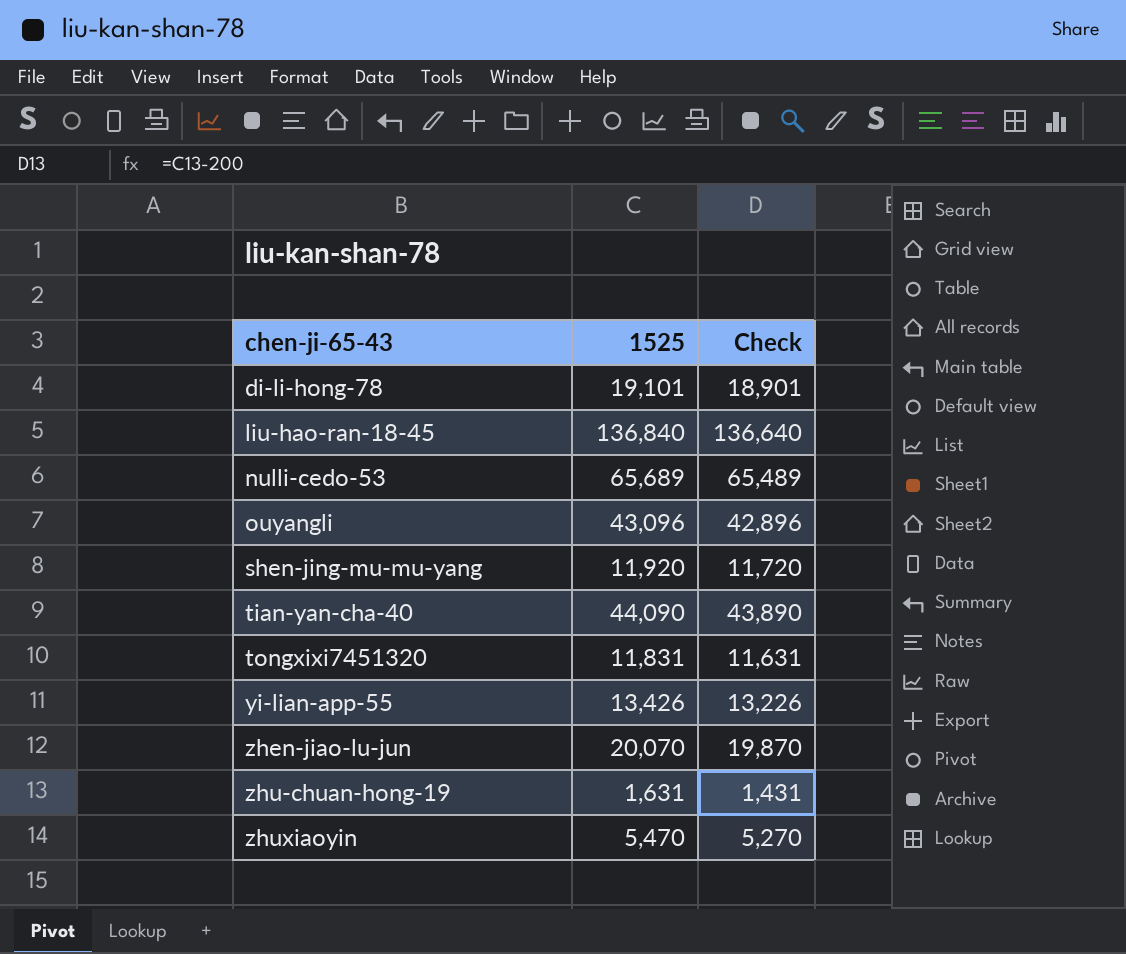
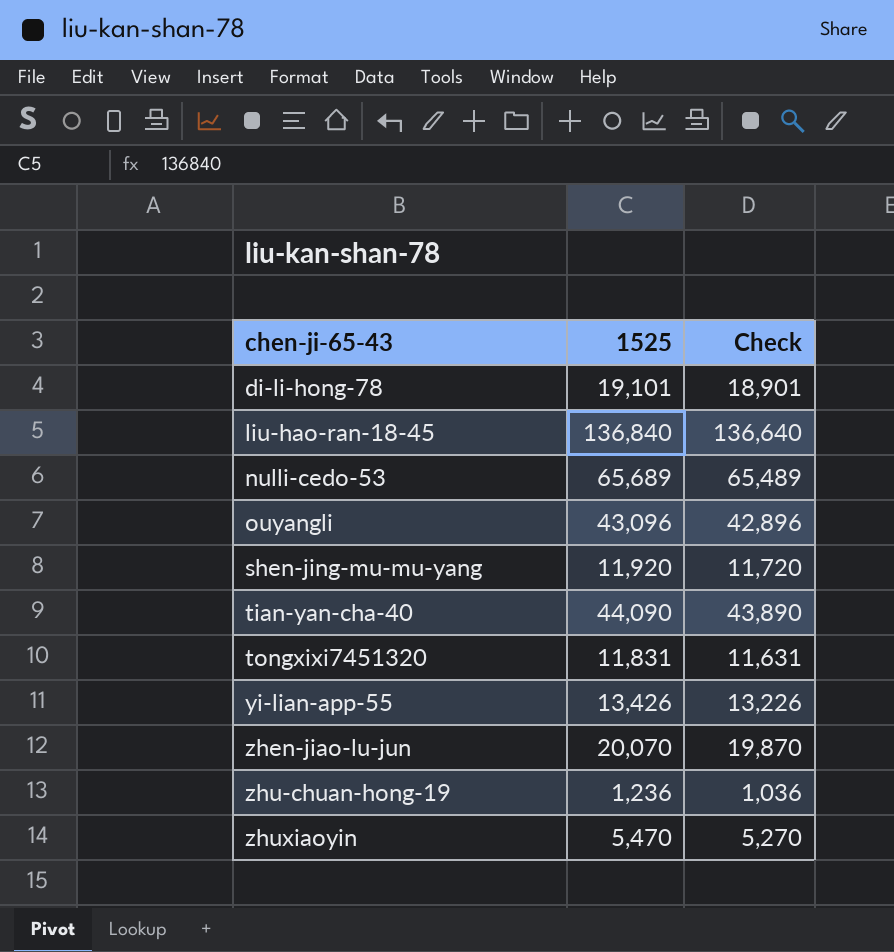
zhu-chuan-hong-19 | 1525: 1,631 -> 1,236
zhu-chuan-hong-19 | Check: 1,431 -> 1,036

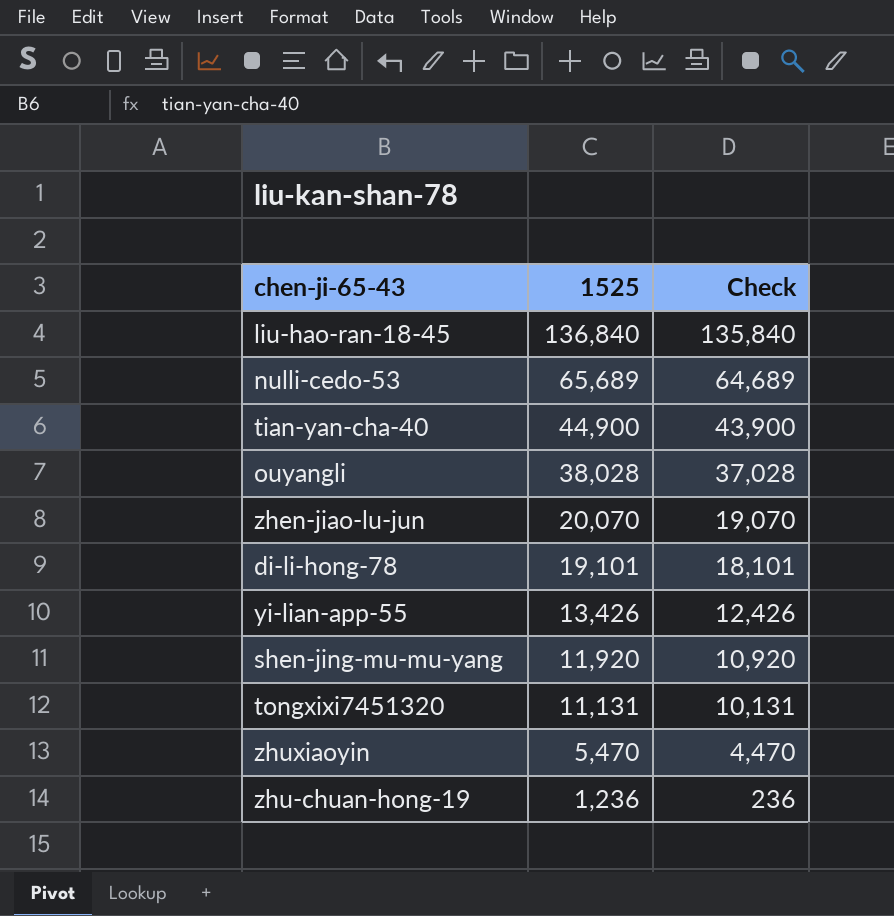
row order: chen-ji-65-43 ascending -> 1525 descending
column Check | formula: [1525] - 200 -> [1525] - 1000
tian-yan-cha-40 | 1525: 44,090 -> 44,900
ouyangli | 1525: 43,096 -> 38,028
tongxixi7451320 | 1525: 11,831 -> 11,131

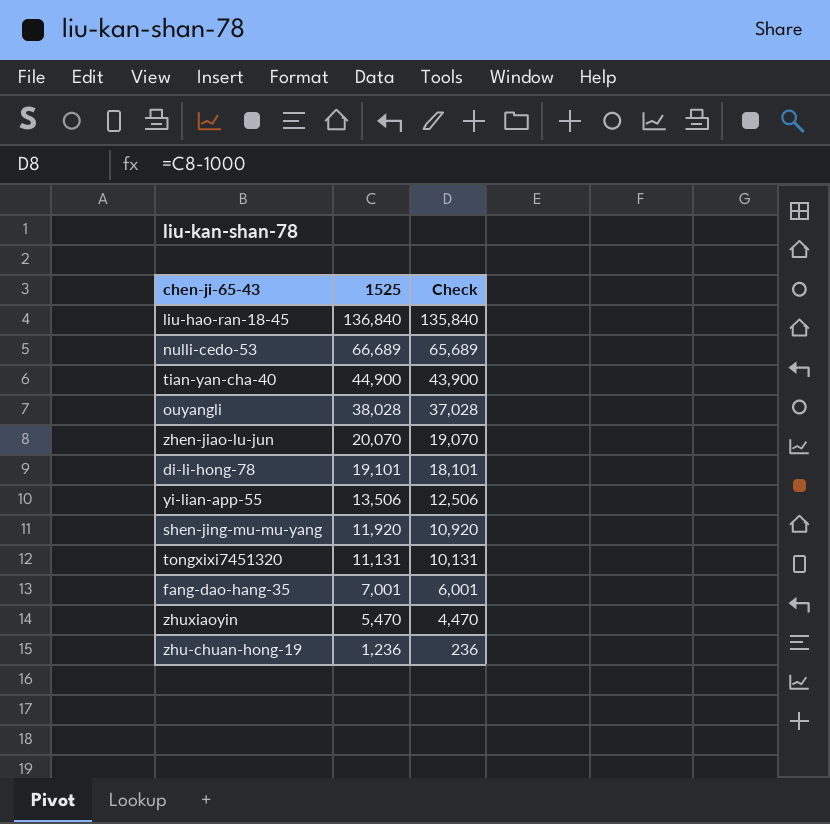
nulli-cedo-53 | 1525: 65,689 -> 66,689
nulli-cedo-53 | Check: 64,689 -> 65,689
yi-lian-app-55 | 1525: 13,426 -> 13,506
yi-lian-app-55 | Check: 12,426 -> 12,506
row fang-dao-hang-35: none -> 7,001 | 6,001

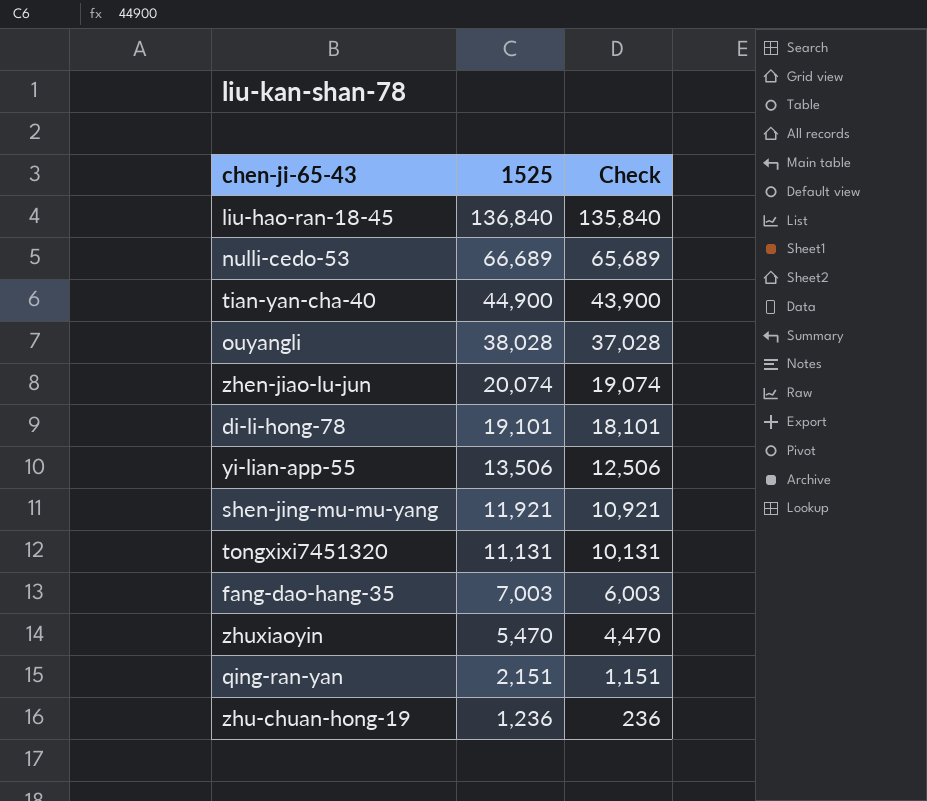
zhen-jiao-lu-jun | 1525: 20,070 -> 20,074
zhen-jiao-lu-jun | Check: 19,070 -> 19,074
shen-jing-mu-mu-yang | 1525: 11,920 -> 11,921
shen-jing-mu-mu-yang | Check: 10,920 -> 10,921
fang-dao-hang-35 | 1525: 7,001 -> 7,003
fang-dao-hang-35 | Check: 6,001 -> 6,003
row qing-ran-yan: none -> 2,151 | 1,151

